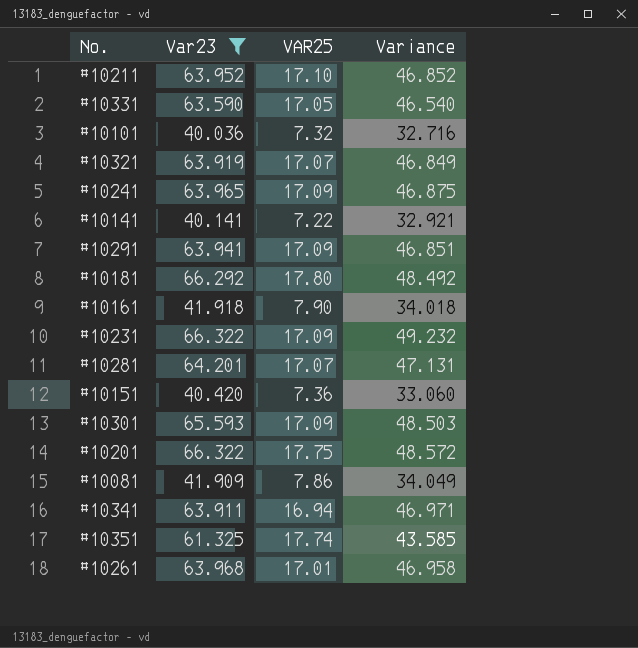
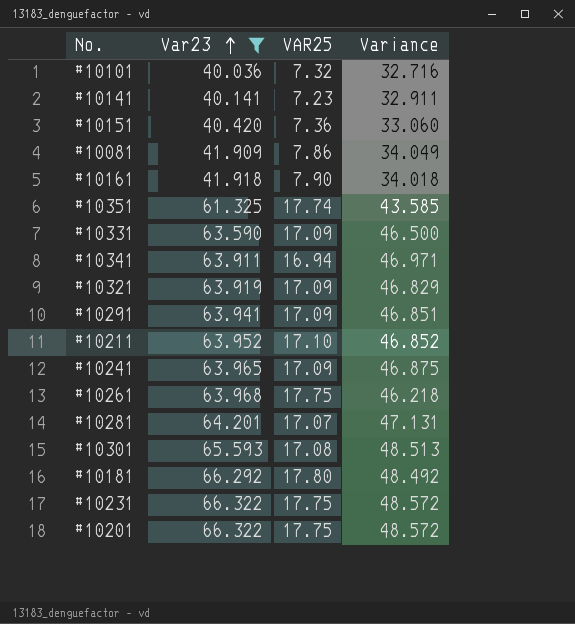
row order: none -> Var23 ascending
#10141 | VAR25: 7.22 -> 7.23
#10141 | Variance: 32.921 -> 32.911
#10331 | VAR25: 17.05 -> 17.09
#10331 | Variance: 46.540 -> 46.500
#10321 | VAR25: 17.07 -> 17.09
#10321 | Variance: 46.849 -> 46.829
#10261 | VAR25: 17.01 -> 17.75
#10261 | Variance: 46.958 -> 46.218
#10301 | VAR25: 17.09 -> 17.08
#10301 | Variance: 48.503 -> 48.513
#10231 | VAR25: 17.09 -> 17.75
#10231 | Variance: 49.232 -> 48.572

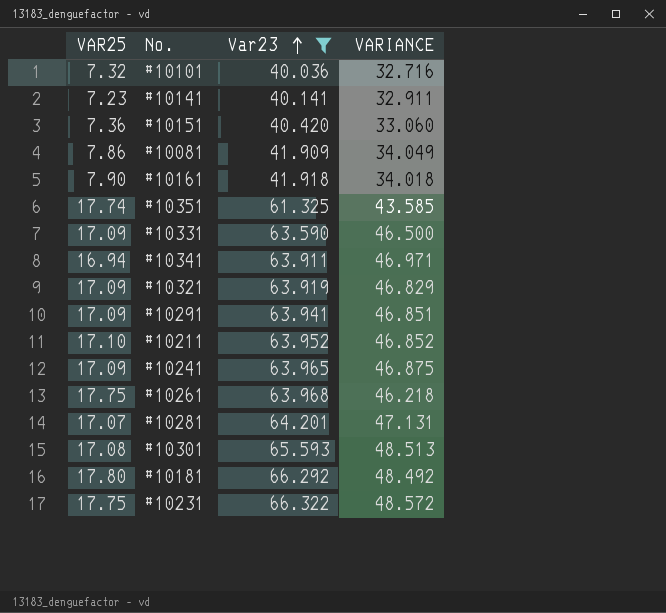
column VAR25 | position: 3 -> 1
column name: Variance -> VARIANCE
row #10201: 66.322 | 17.75 | 48.572 -> none

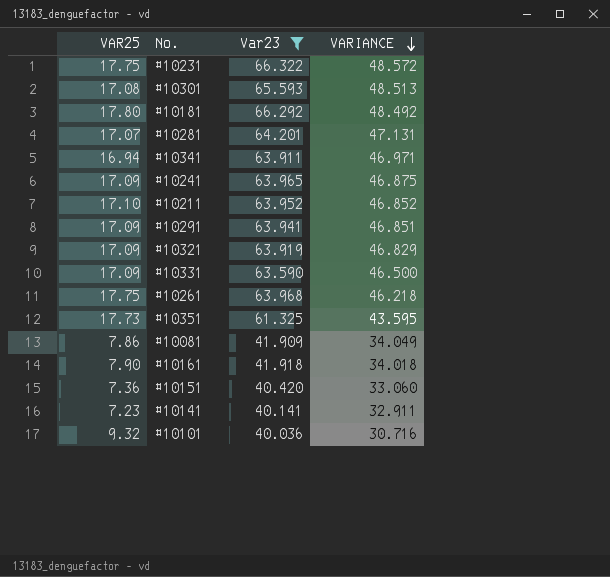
row order: Var23 ascending -> VARIANCE descending
#10351 | VAR25: 17.74 -> 17.73
#10351 | VARIANCE: 43.585 -> 43.595
#10101 | VAR25: 7.32 -> 9.32
#10101 | VARIANCE: 32.716 -> 30.716

